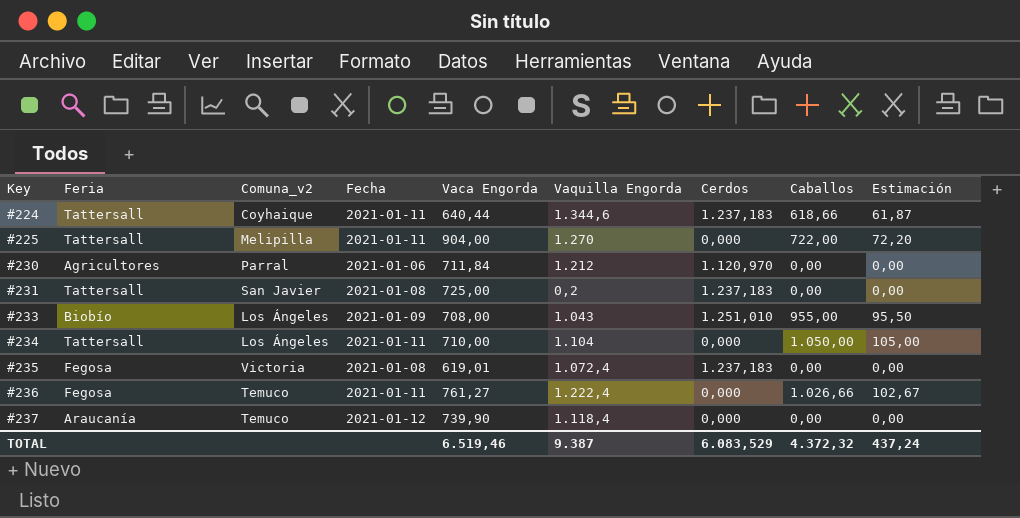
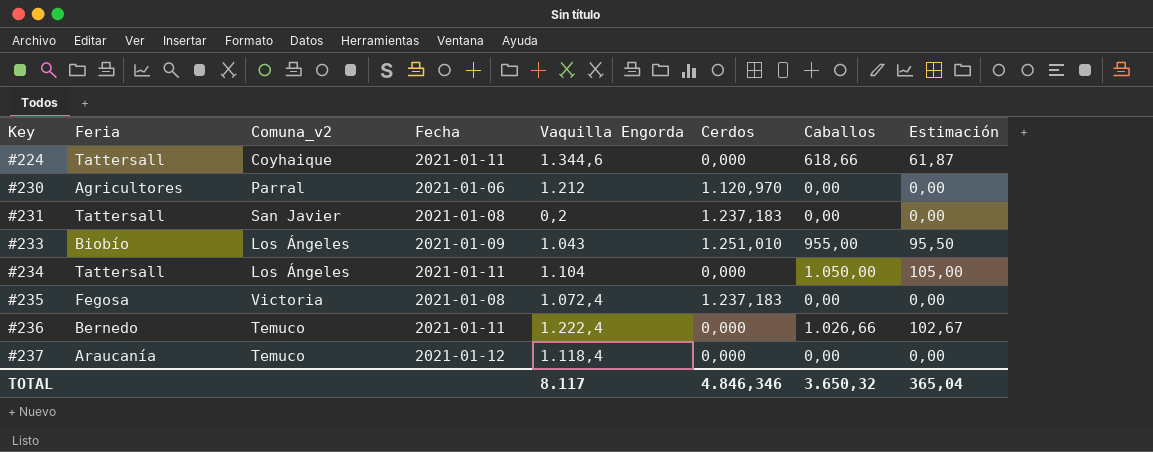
column Vaca Engorda | position: 5 -> none
row #225: Tattersall | Melipilla | 2021-01-11 | 904,00 | 1.270 | 0,000 | 722,00 | 72,20 -> none
#224 | Cerdos: 1.237,183 -> 0,000
#236 | Feria: Fegosa -> Bernedo
TOTAL | Vaquilla Engorda: 9.387 -> 8.117
TOTAL | Cerdos: 6.083,529 -> 4.846,346
TOTAL | Caballos: 4.372,32 -> 3.650,32
TOTAL | Estimación: 437,24 -> 365,04

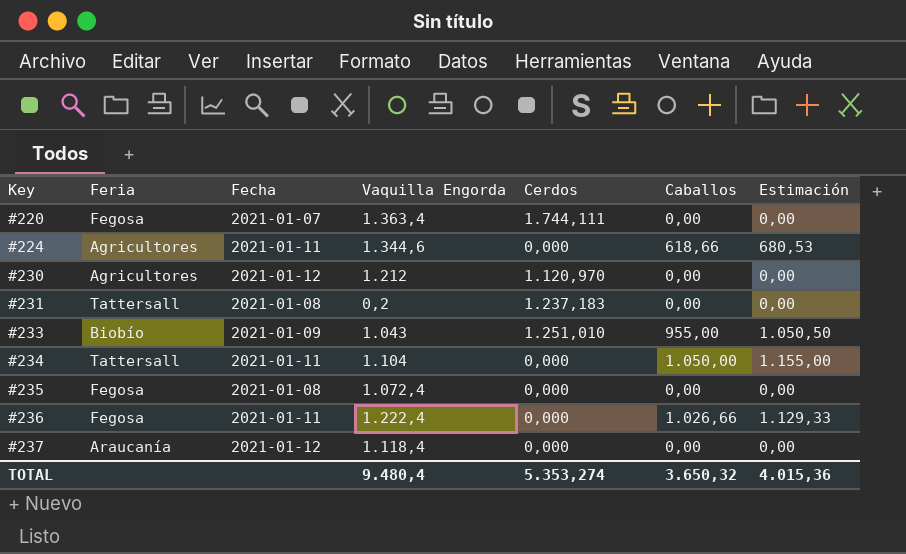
column Comuna_v2 | position: 3 -> none
column Estimación | formula: [Caballos] * 0,1 -> [Caballos] * 1,1
row #220: none -> Fegosa | 2021-01-07 | 1.363,4 | 1.744,111 | 0,00 | 0,00
#224 | Feria: Tattersall -> Agricultores
#230 | Fecha: 2021-01-06 -> 2021-01-12
#235 | Cerdos: 1.237,183 -> 0,000
#236 | Feria: Bernedo -> Fegosa
TOTAL | Vaquilla Engorda: 8.117 -> 9.480,4
TOTAL | Cerdos: 4.846,346 -> 5.353,274
TOTAL | Estimación: 365,04 -> 4.015,36

